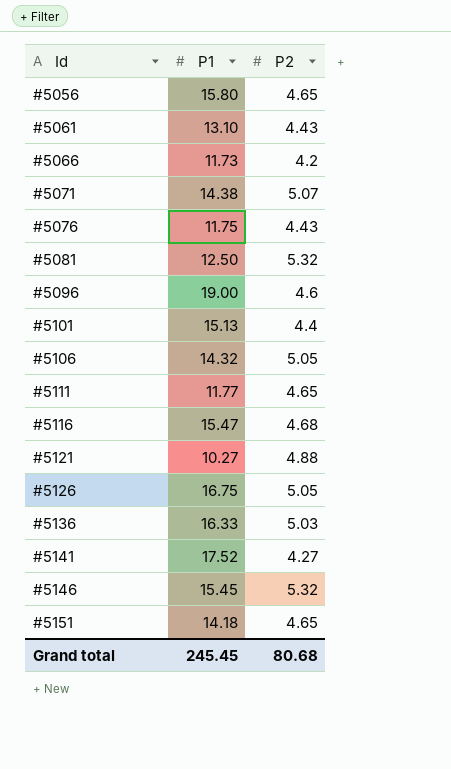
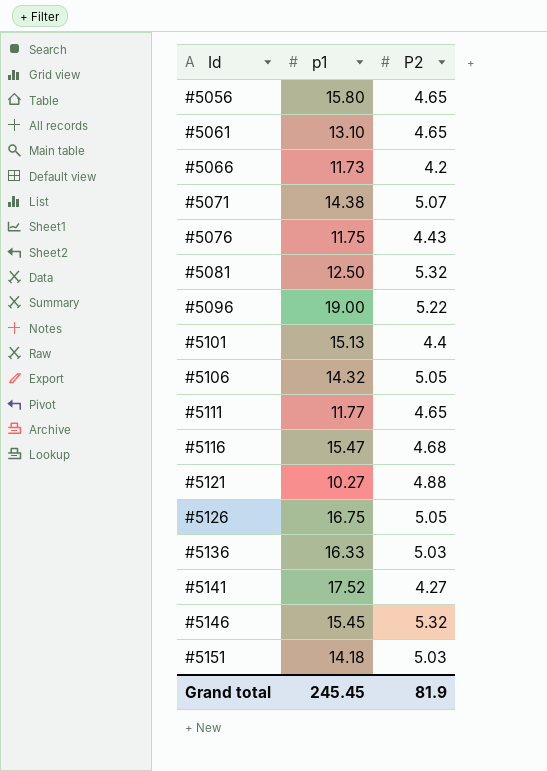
column name: P1 -> p1
#5061 | P2: 4.43 -> 4.65
#5096 | P2: 4.6 -> 5.22
#5151 | P2: 4.65 -> 5.03
Grand total | P2: 80.68 -> 81.9

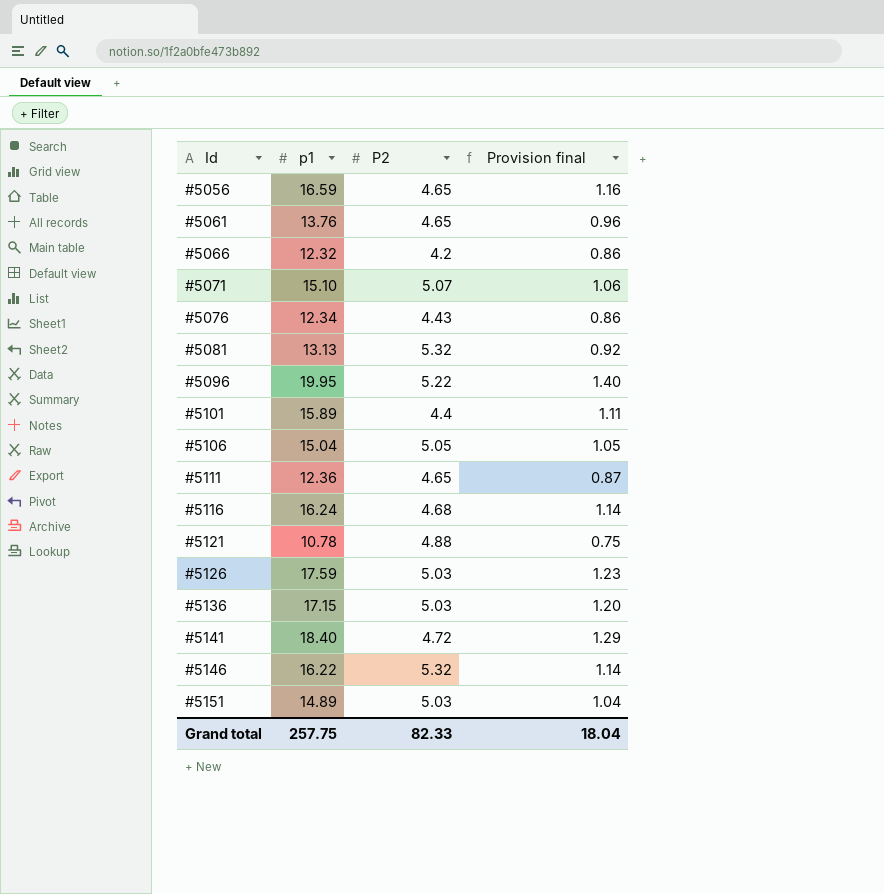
column Provision final | formula: none -> [p1] * 0.07
#5056 | p1: 15.80 -> 16.59
#5061 | p1: 13.10 -> 13.76
#5066 | p1: 11.73 -> 12.32
#5071 | p1: 14.38 -> 15.10
#5076 | p1: 11.75 -> 12.34
#5081 | p1: 12.50 -> 13.13
#5096 | p1: 19.00 -> 19.95
#5101 | p1: 15.13 -> 15.89
#5106 | p1: 14.32 -> 15.04
#5111 | p1: 11.77 -> 12.36
#5116 | p1: 15.47 -> 16.24
#5121 | p1: 10.27 -> 10.78
#5126 | p1: 16.75 -> 17.59
#5126 | P2: 5.05 -> 5.03
#5136 | p1: 16.33 -> 17.15
#5141 | p1: 17.52 -> 18.40
#5141 | P2: 4.27 -> 4.72
#5146 | p1: 15.45 -> 16.22
#5151 | p1: 14.18 -> 14.89
Grand total | p1: 245.45 -> 257.75
Grand total | P2: 81.9 -> 82.33

